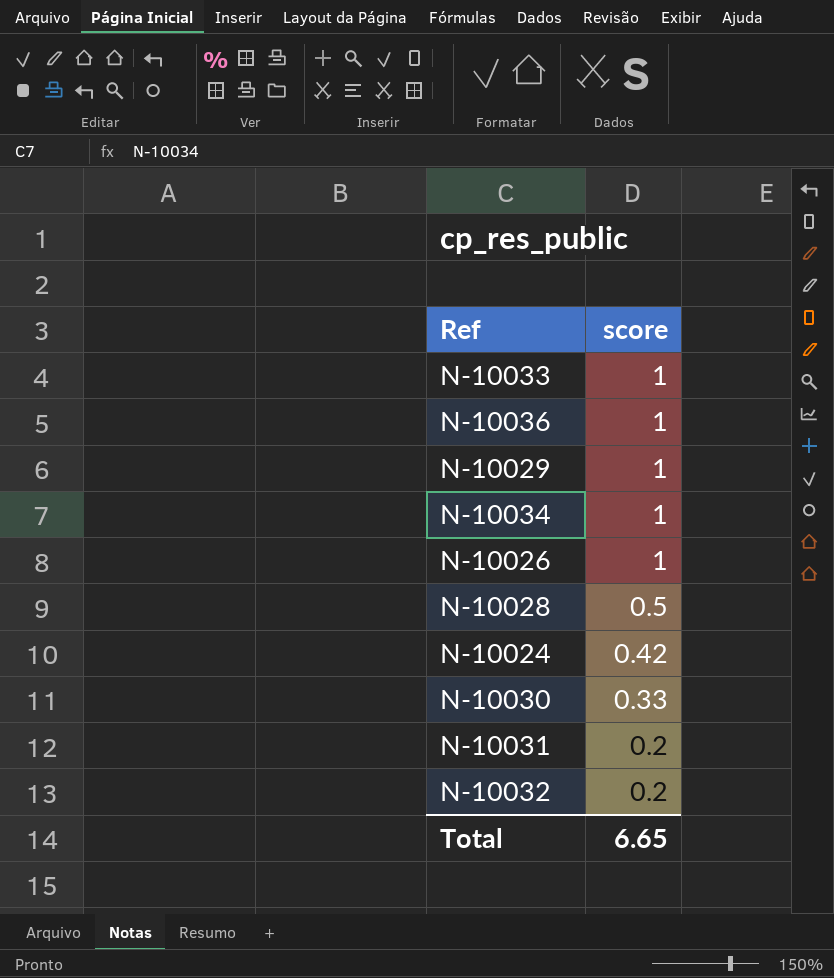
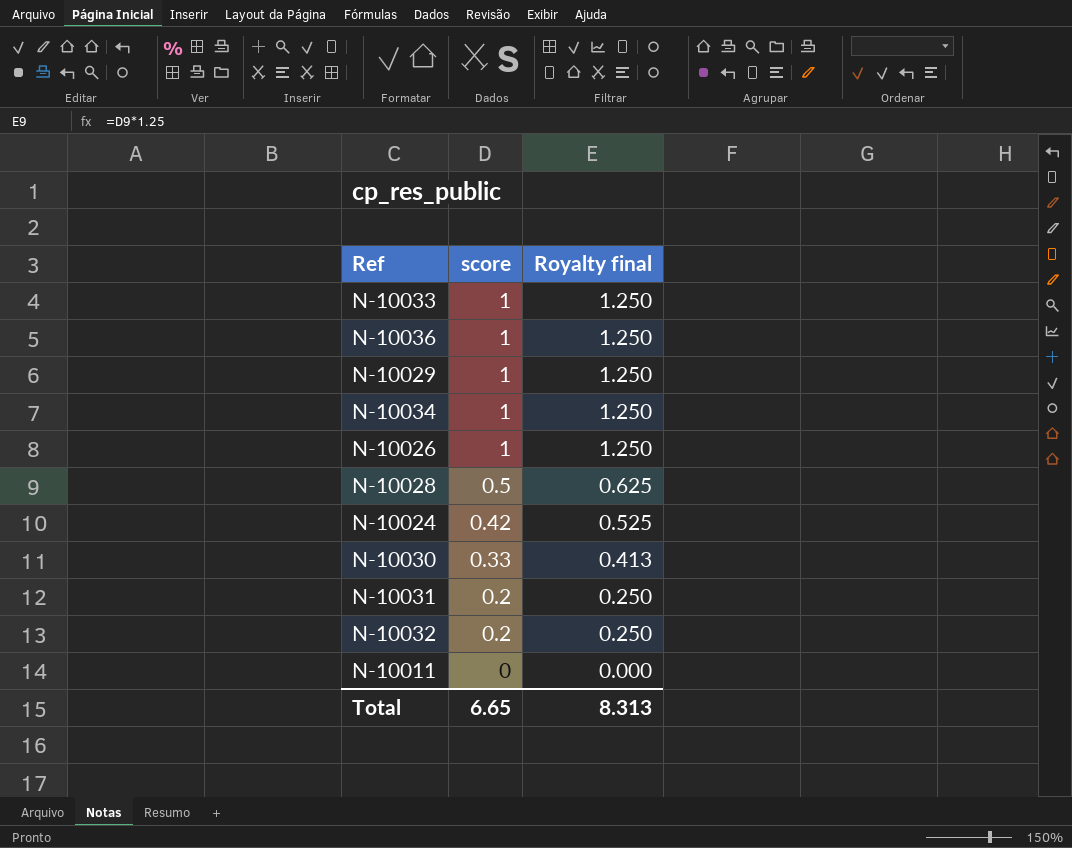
column Royalty final | formula: none -> [score] * 1.25
row N-10011: none -> 0 | 0.000

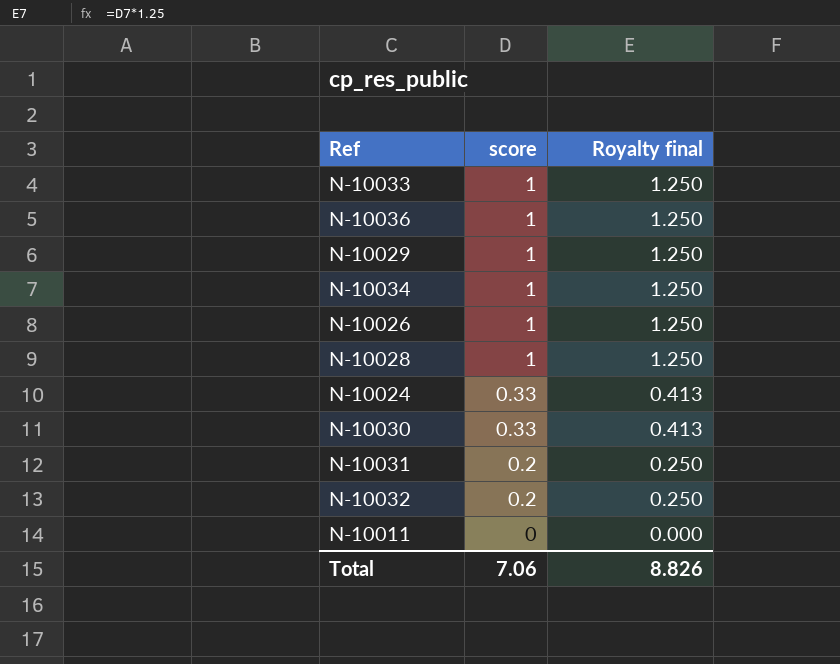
N-10028 | score: 0.5 -> 1
N-10028 | Royalty final: 0.625 -> 1.250
N-10024 | score: 0.42 -> 0.33
N-10024 | Royalty final: 0.525 -> 0.413
Total | score: 6.65 -> 7.06
Total | Royalty final: 8.313 -> 8.826

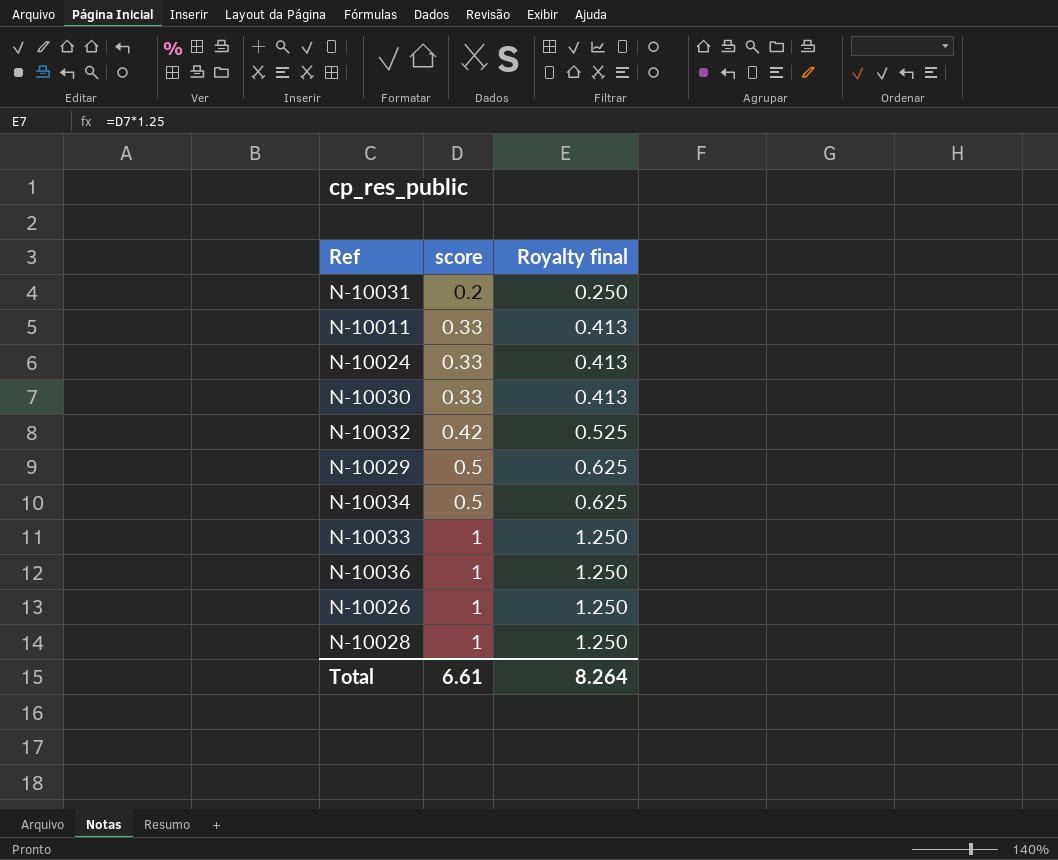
row order: score descending -> score ascending
N-10011 | score: 0 -> 0.33
N-10011 | Royalty final: 0.000 -> 0.413
N-10032 | score: 0.2 -> 0.42
N-10032 | Royalty final: 0.250 -> 0.525
N-10029 | score: 1 -> 0.5
N-10029 | Royalty final: 1.250 -> 0.625
N-10034 | score: 1 -> 0.5
N-10034 | Royalty final: 1.250 -> 0.625
Total | score: 7.06 -> 6.61
Total | Royalty final: 8.826 -> 8.264

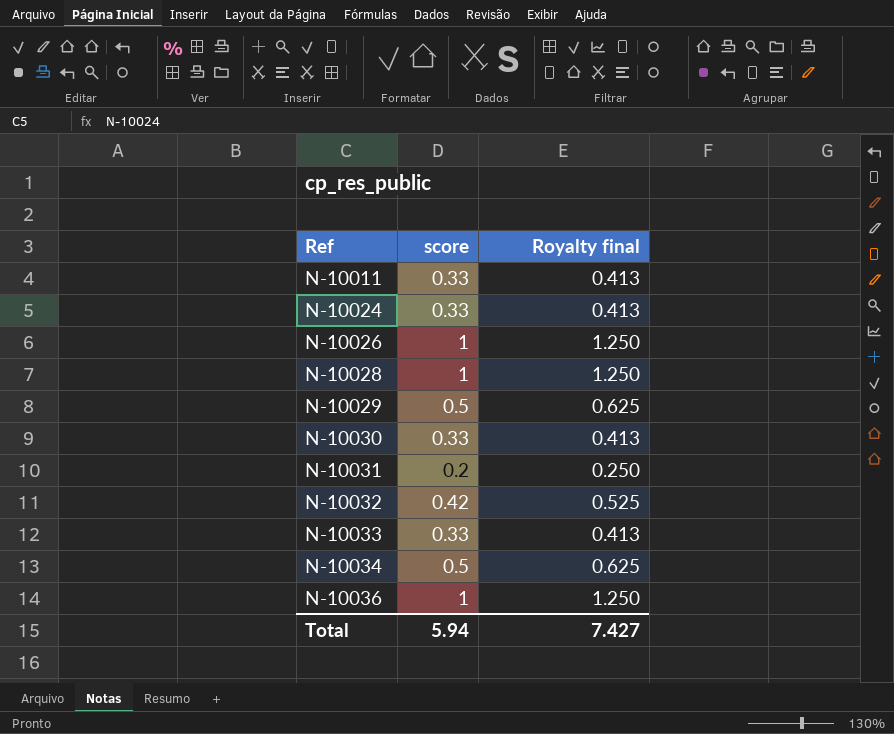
row order: score ascending -> Ref ascending
N-10033 | score: 1 -> 0.33
N-10033 | Royalty final: 1.250 -> 0.413
Total | score: 6.61 -> 5.94
Total | Royalty final: 8.264 -> 7.427

